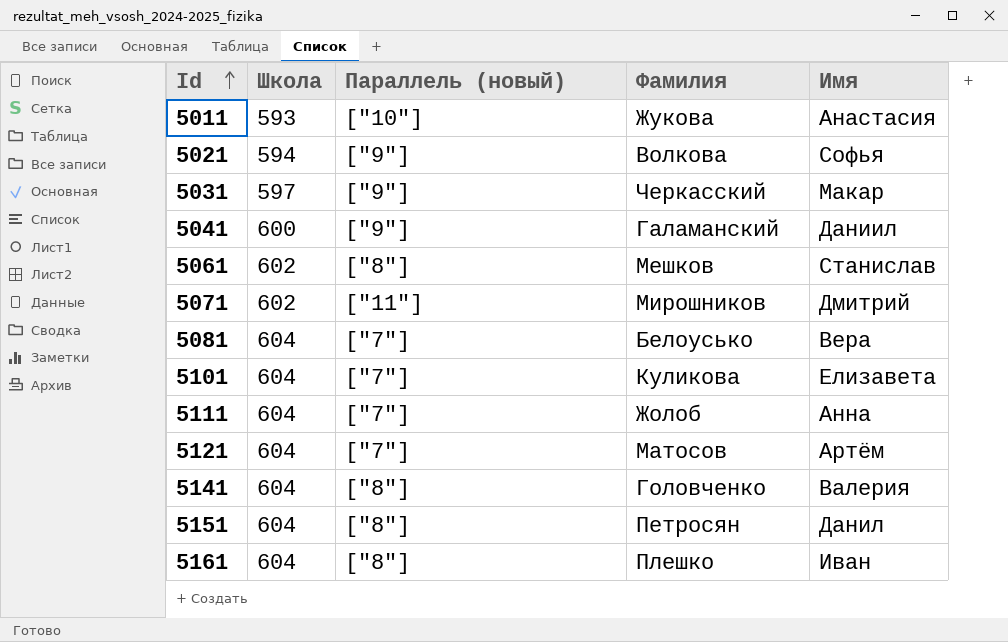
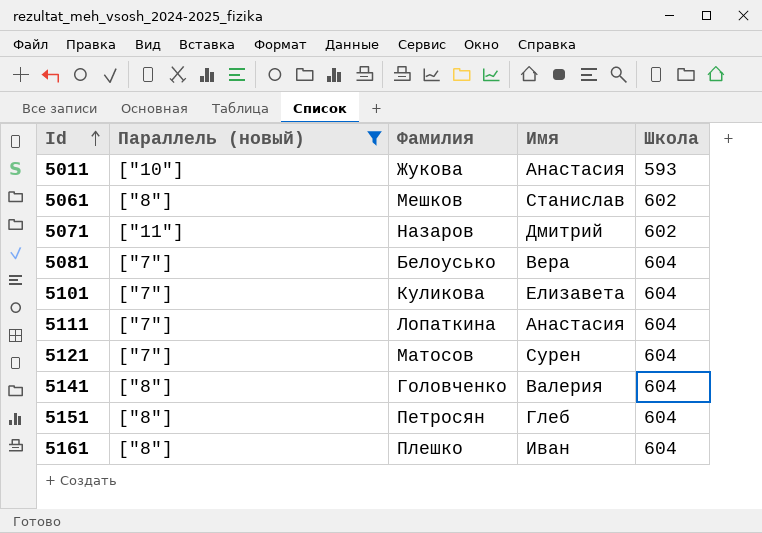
filter: none -> Параллель (новый) != ["9"]
column Школа | position: 2 -> 5
5071 | Фамилия: Мирошников -> Назаров
5111 | Фамилия: Жолоб -> Лопаткина
5111 | Имя: Анна -> Анастасия
5121 | Имя: Артём -> Сурен
5151 | Имя: Данил -> Глеб

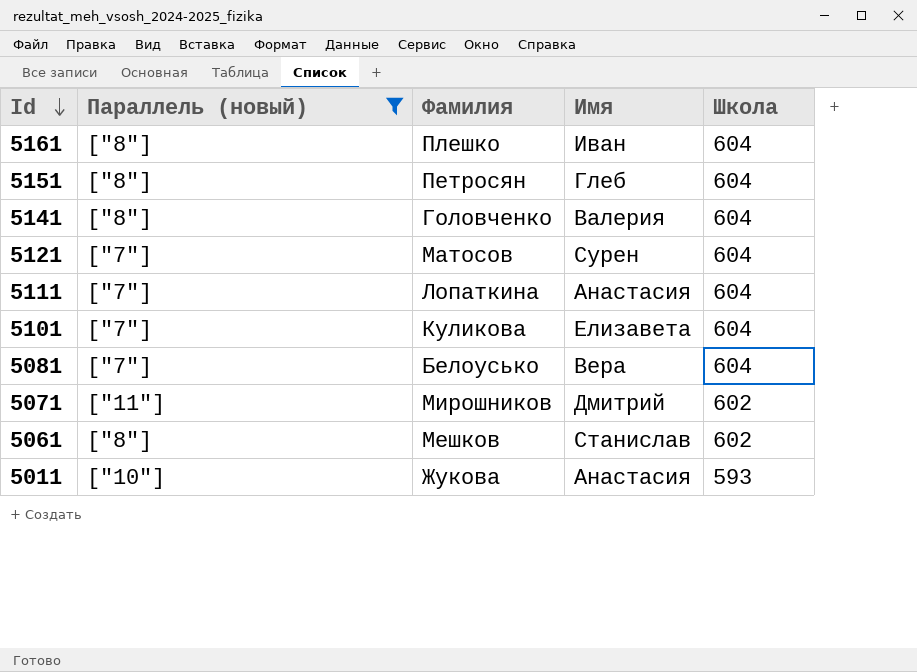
row order: Id ascending -> Id descending
5071 | Фамилия: Назаров -> Мирошников

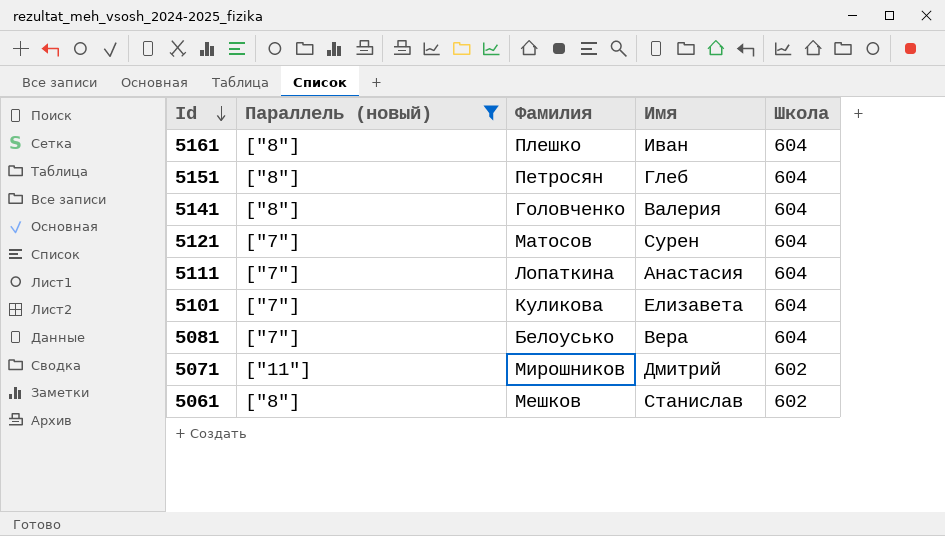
row 5011: ["10"] | Жукова | Анастасия | 593 -> none

